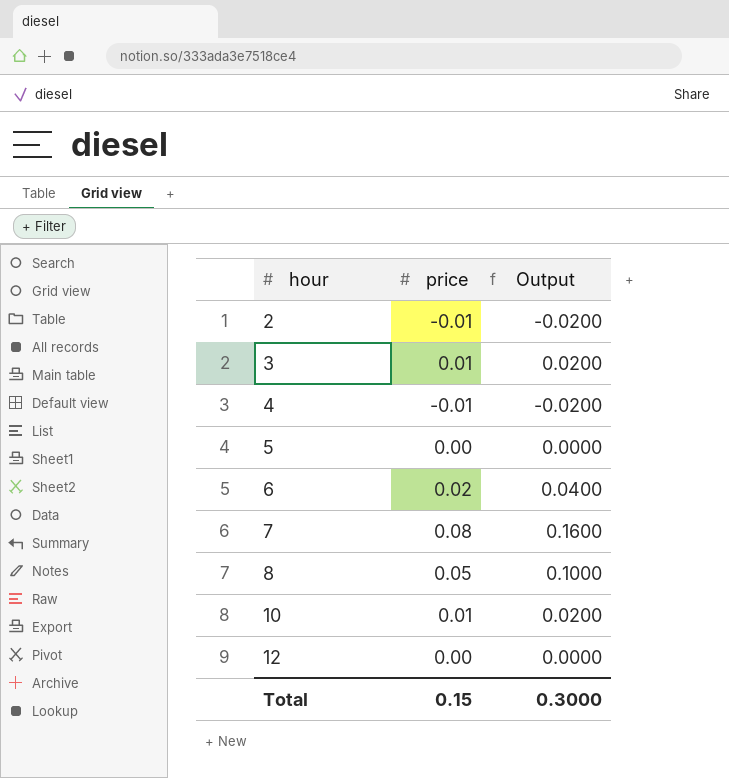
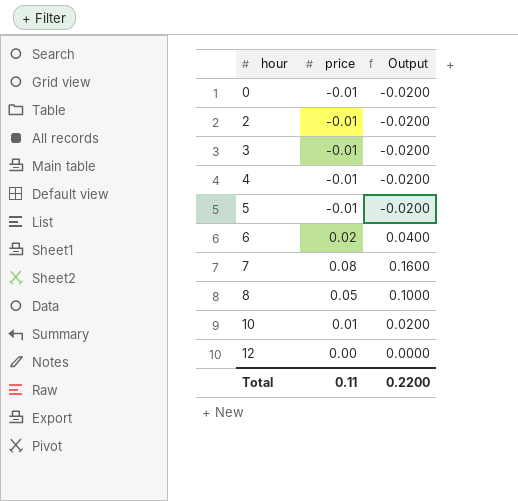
row 0: none -> -0.01 | -0.0200
3 | price: 0.01 -> -0.01
3 | Output: 0.0200 -> -0.0200
5 | price: 0.00 -> -0.01
5 | Output: 0.0000 -> -0.0200
Total | price: 0.15 -> 0.11
Total | Output: 0.3000 -> 0.2200

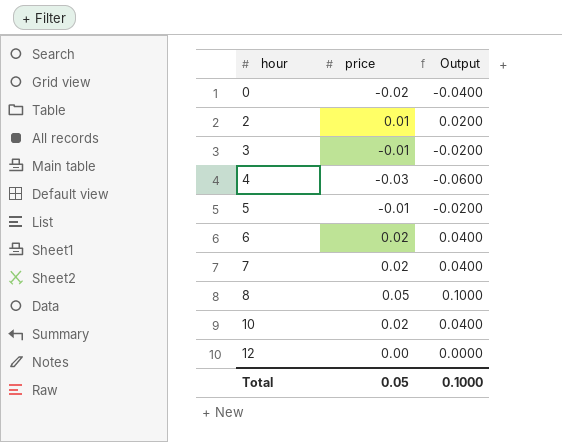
0 | price: -0.01 -> -0.02
0 | Output: -0.0200 -> -0.0400
2 | price: -0.01 -> 0.01
2 | Output: -0.0200 -> 0.0200
4 | price: -0.01 -> -0.03
4 | Output: -0.0200 -> -0.0600
7 | price: 0.08 -> 0.02
7 | Output: 0.1600 -> 0.0400
10 | price: 0.01 -> 0.02
10 | Output: 0.0200 -> 0.0400
Total | price: 0.11 -> 0.05
Total | Output: 0.2200 -> 0.1000

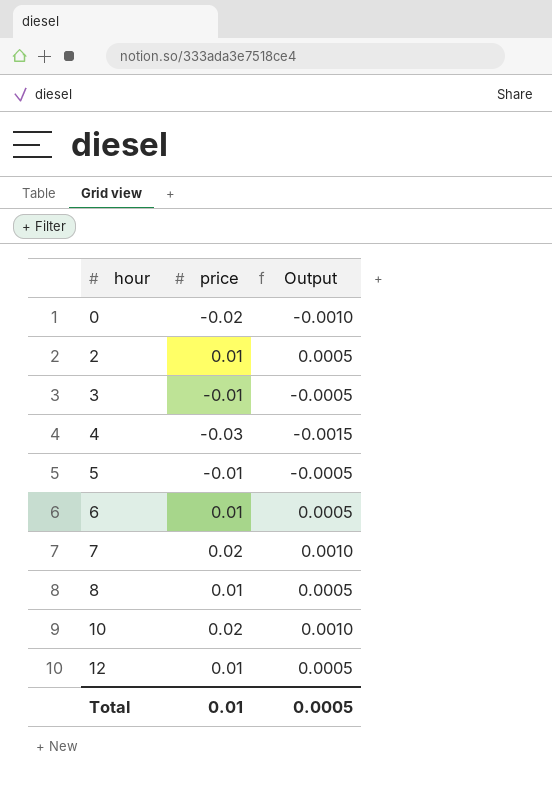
column Output | formula: [price] * 2 -> [price] * 0.05
6 | price: 0.02 -> 0.01
8 | price: 0.05 -> 0.01
12 | price: 0.00 -> 0.01
Total | price: 0.05 -> 0.01
Total | Output: 0.1000 -> 0.0005

